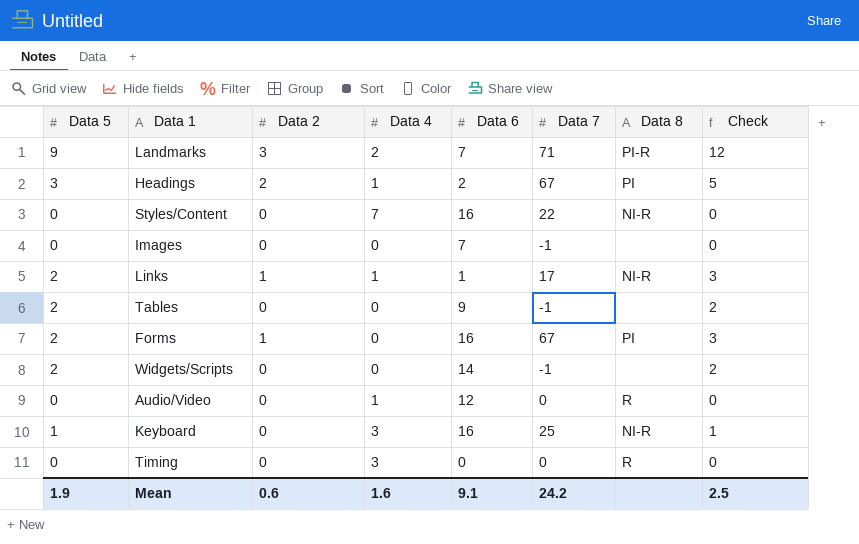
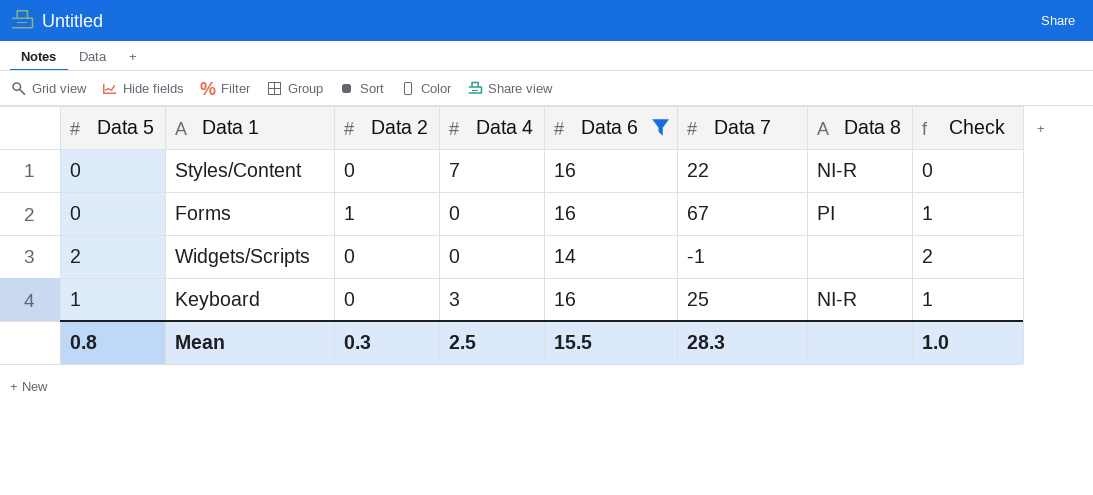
filter: none -> Data 6 >= 14
Forms | Data 5: 2 -> 0
Forms | Check: 3 -> 1
Mean | Data 5: 1.9 -> 0.8
Mean | Data 2: 0.6 -> 0.3
Mean | Data 4: 1.6 -> 2.5
Mean | Data 6: 9.1 -> 15.5
Mean | Data 7: 24.2 -> 28.3
Mean | Check: 2.5 -> 1.0

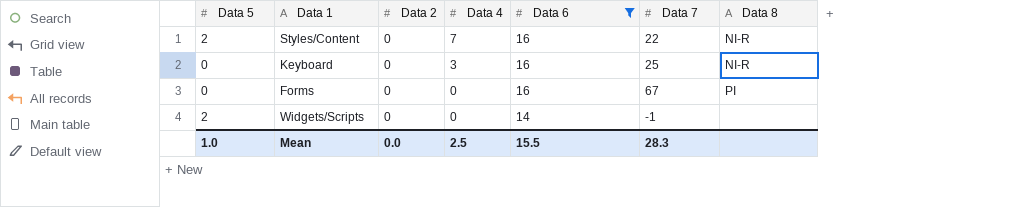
row order: none -> Data 4 descending
column Check | formula: [Data 5] + [Data 2] -> none
Styles/Content | Data 5: 0 -> 2
Keyboard | Data 5: 1 -> 0
Forms | Data 2: 1 -> 0
Mean | Data 5: 0.8 -> 1.0
Mean | Data 2: 0.3 -> 0.0

